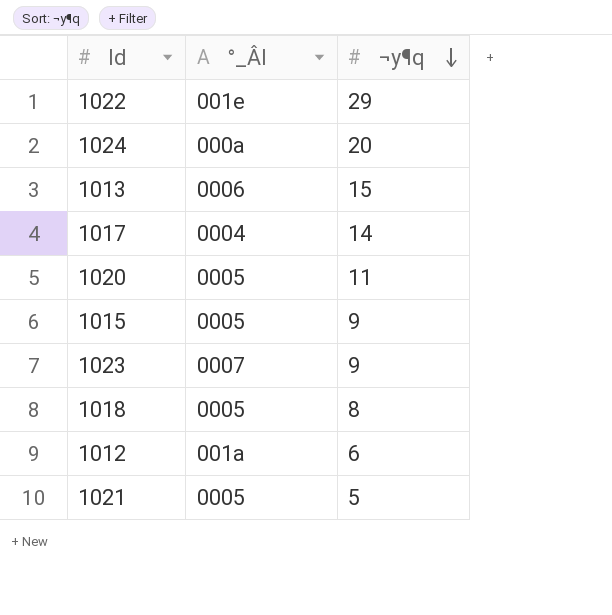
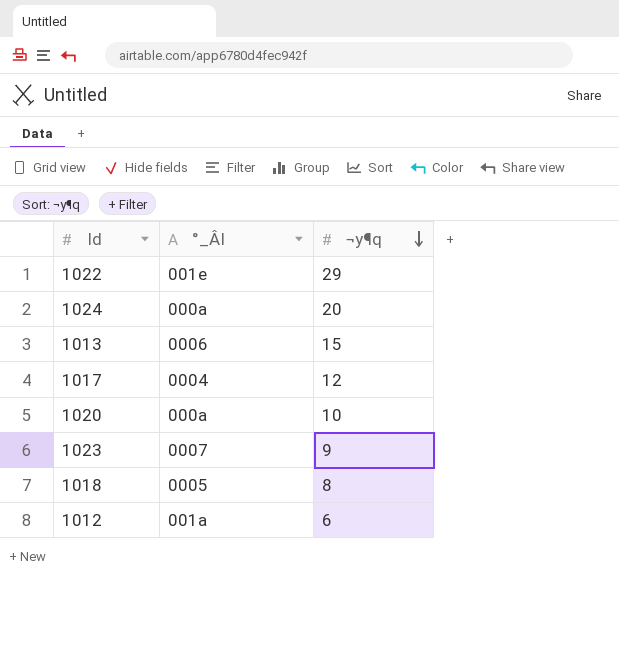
row 1015: 0005 | 9 -> none
row 1021: 0005 | 5 -> none
1017 | ¬y¶q: 14 -> 12
1020 | °_ÂI: 0005 -> 000a
1020 | ¬y¶q: 11 -> 10

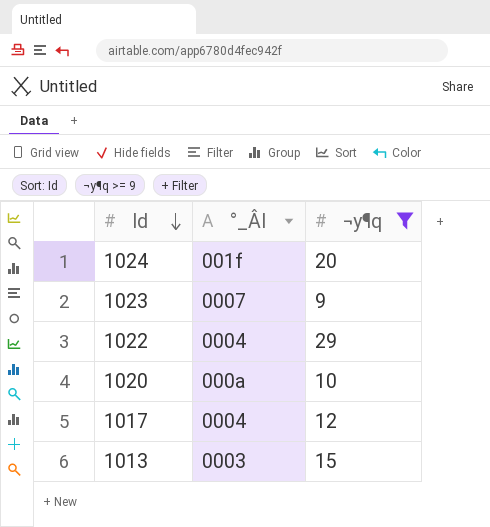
filter: none -> ¬y¶q >= 9
row order: ¬y¶q descending -> Id descending
1024 | °_ÂI: 000a -> 001f
1022 | °_ÂI: 001e -> 0004
1013 | °_ÂI: 0006 -> 0003

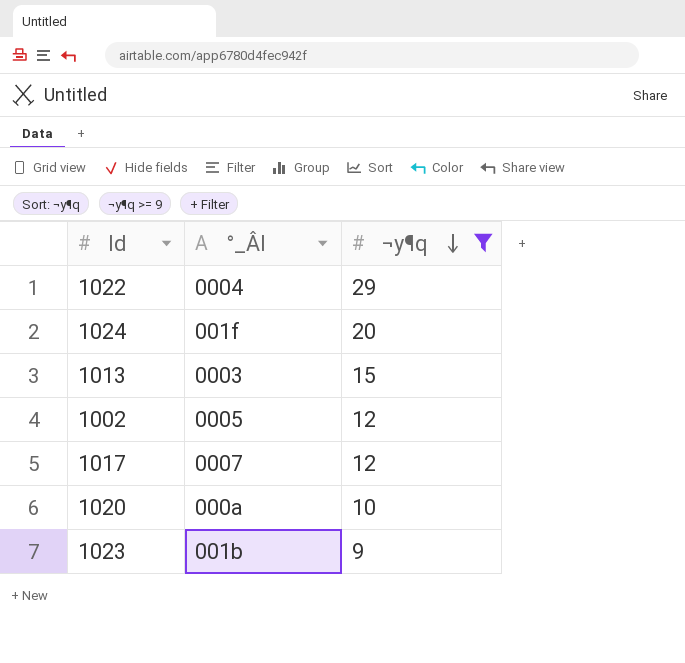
row order: Id descending -> ¬y¶q descending
row 1002: none -> 0005 | 12
1017 | °_ÂI: 0004 -> 0007
1023 | °_ÂI: 0007 -> 001b

